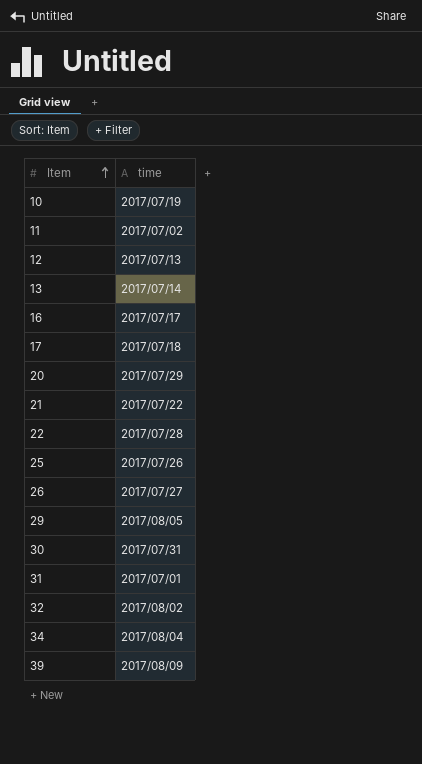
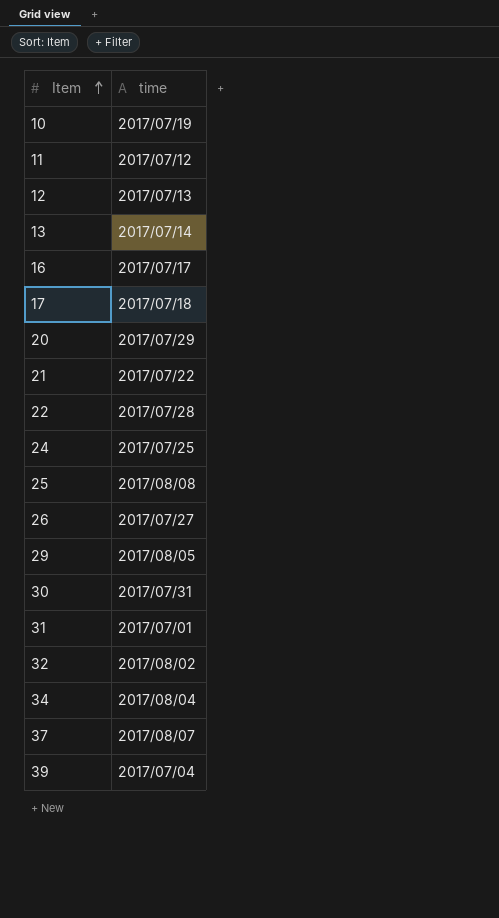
11 | time: 2017/07/02 -> 2017/07/12
row 24: none -> 2017/07/25
25 | time: 2017/07/26 -> 2017/08/08
row 37: none -> 2017/08/07
39 | time: 2017/08/09 -> 2017/07/04

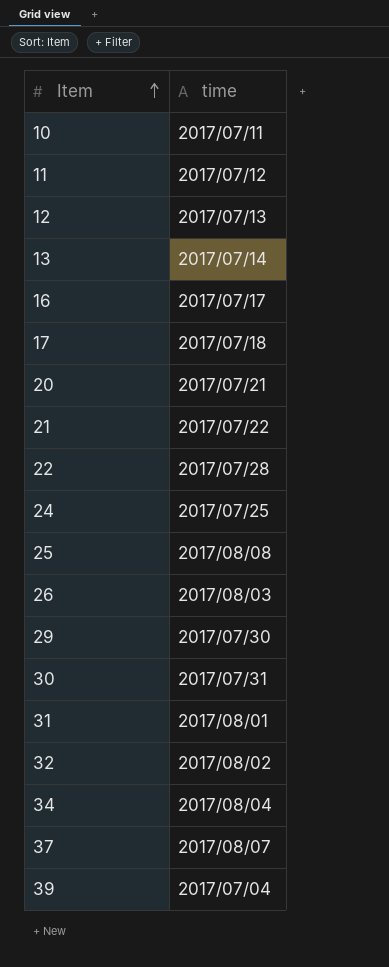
10 | time: 2017/07/19 -> 2017/07/11
20 | time: 2017/07/29 -> 2017/07/21
26 | time: 2017/07/27 -> 2017/08/03
29 | time: 2017/08/05 -> 2017/07/30
31 | time: 2017/07/01 -> 2017/08/01

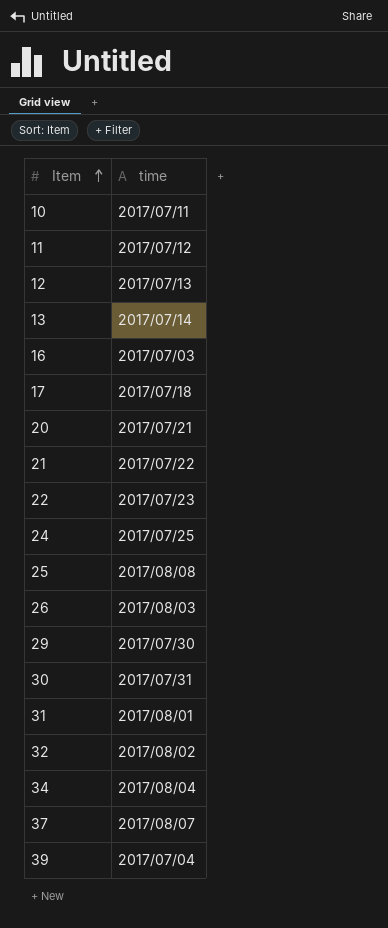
16 | time: 2017/07/17 -> 2017/07/03
22 | time: 2017/07/28 -> 2017/07/23

